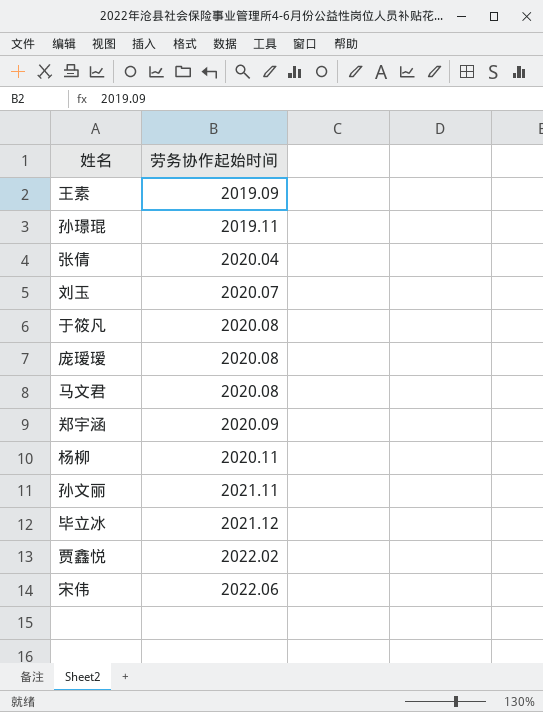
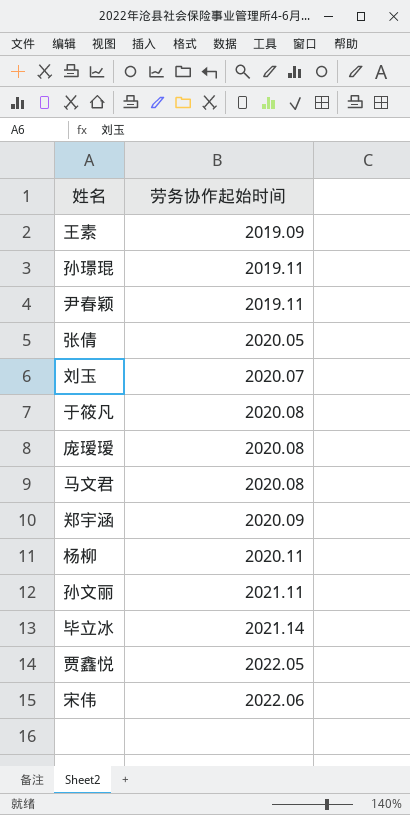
row 尹春颖: none -> 2019.11
张倩 | 劳务协作起始时间: 2020.04 -> 2020.05
毕立冰 | 劳务协作起始时间: 2021.12 -> 2021.14
贾鑫悦 | 劳务协作起始时间: 2022.02 -> 2022.05

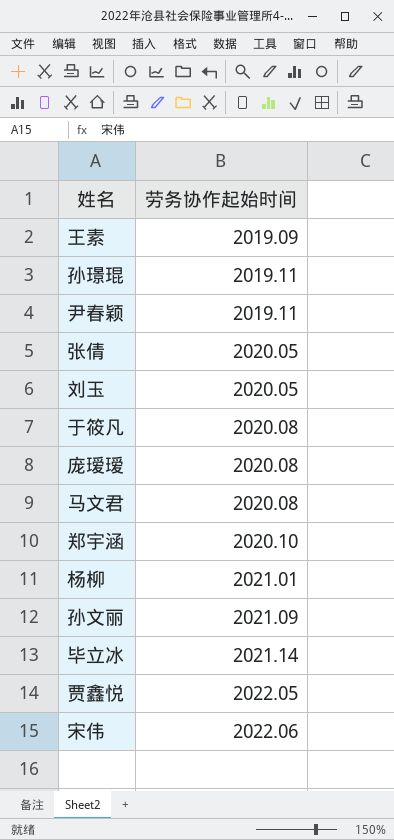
刘玉 | 劳务协作起始时间: 2020.07 -> 2020.05
郑宇涵 | 劳务协作起始时间: 2020.09 -> 2020.10
杨柳 | 劳务协作起始时间: 2020.11 -> 2021.01
孙文丽 | 劳务协作起始时间: 2021.11 -> 2021.09

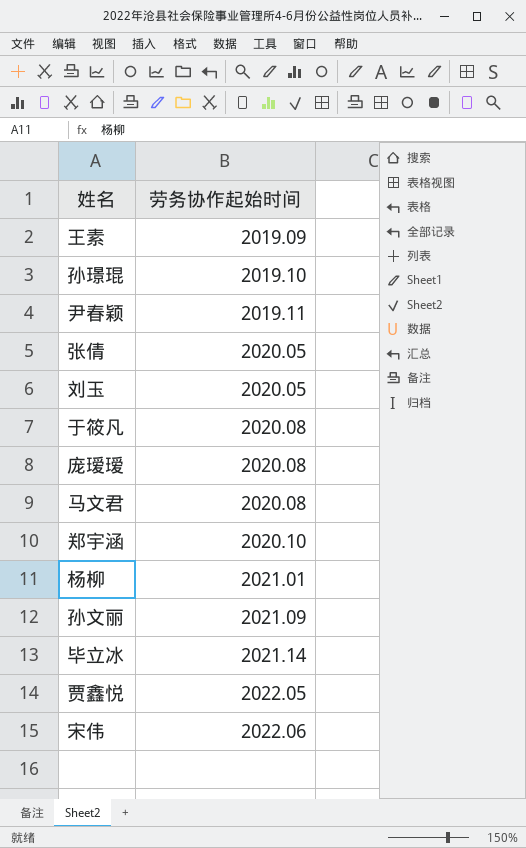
孙璟琨 | 劳务协作起始时间: 2019.11 -> 2019.10

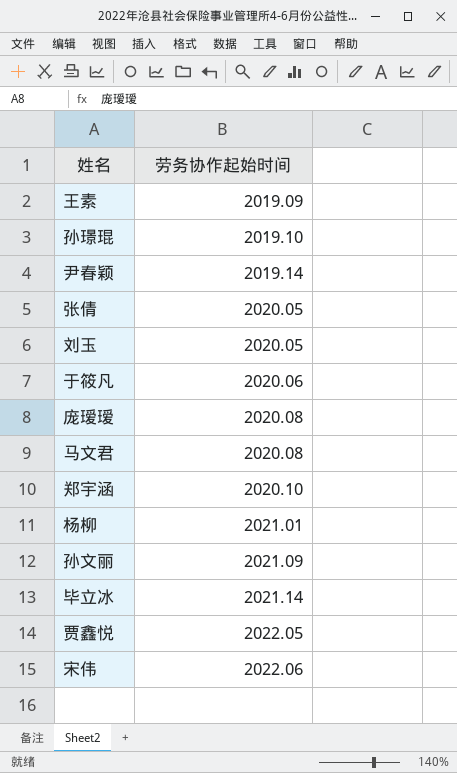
尹春颖 | 劳务协作起始时间: 2019.11 -> 2019.14
于筱凡 | 劳务协作起始时间: 2020.08 -> 2020.06

